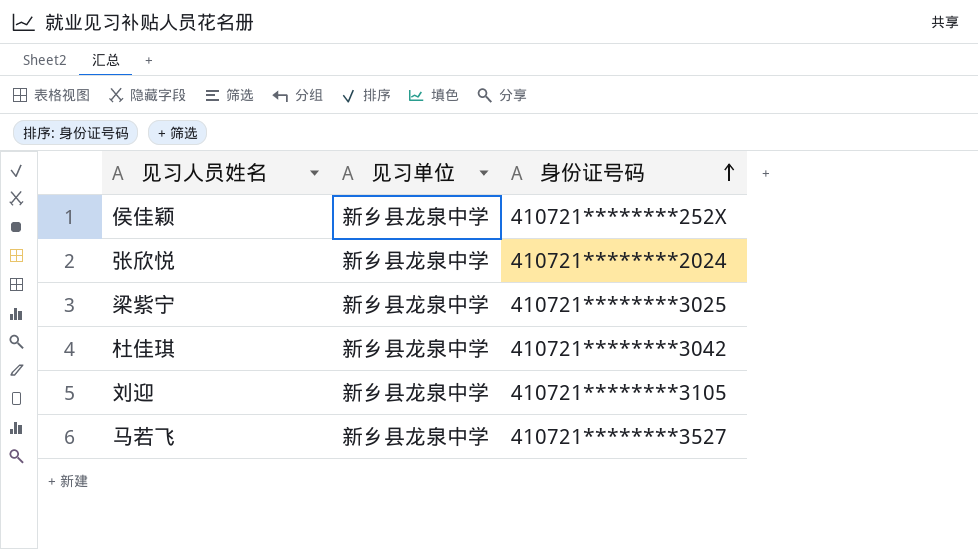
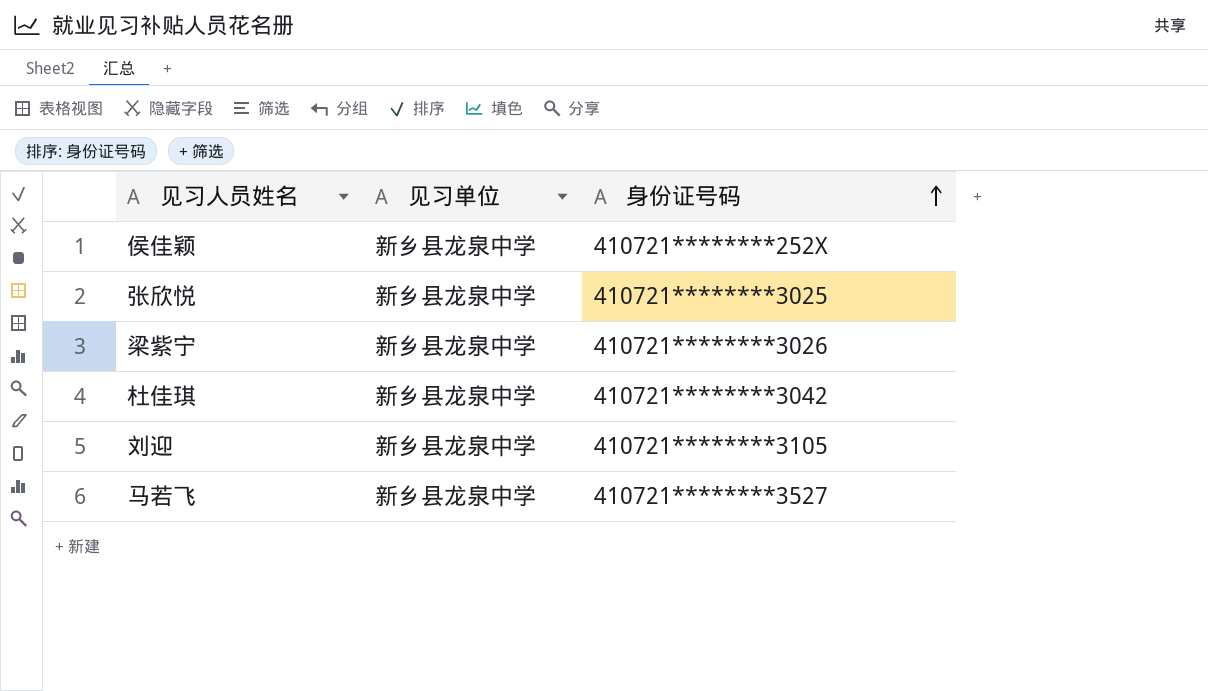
张欣悦 | 身份证号码: 410721********2024 -> 410721********3025
梁紫宁 | 身份证号码: 410721********3025 -> 410721********3026

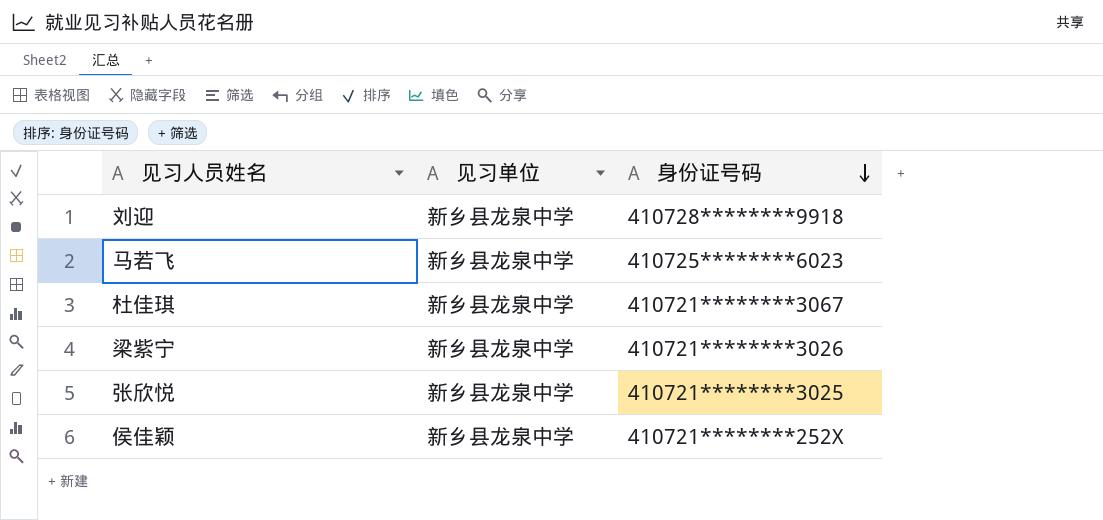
row order: 身份证号码 ascending -> 身份证号码 descending
刘迎 | 身份证号码: 410721********3105 -> 410728********9918
马若飞 | 身份证号码: 410721********3527 -> 410725********6023
杜佳琪 | 身份证号码: 410721********3042 -> 410721********3067

